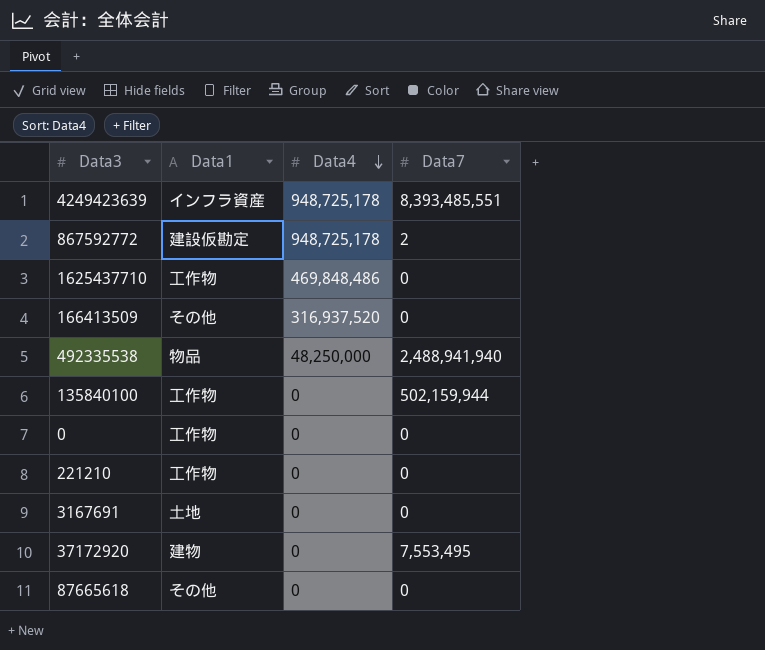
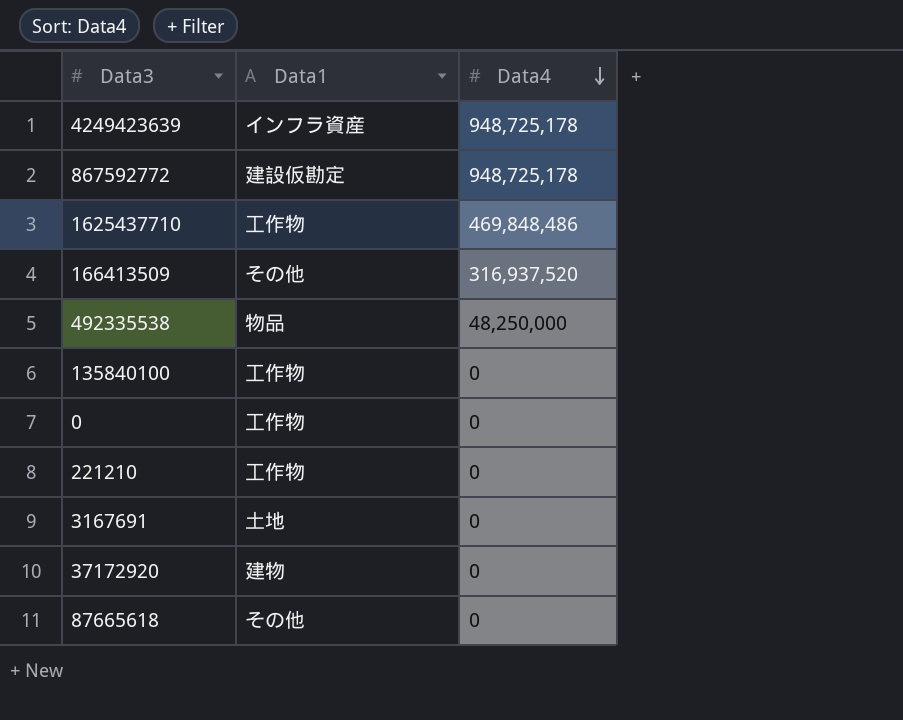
column Data7 | position: 4 -> none

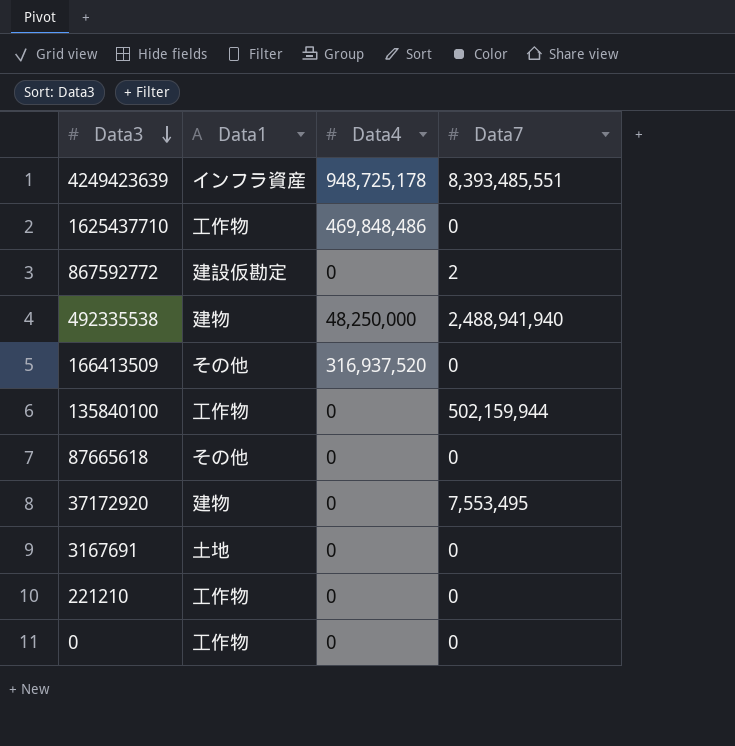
row order: Data4 descending -> Data3 descending
column Data7 | position: none -> 4
867592772 | Data4: 948,725,178 -> 0
492335538 | Data1: 物品 -> 建物

